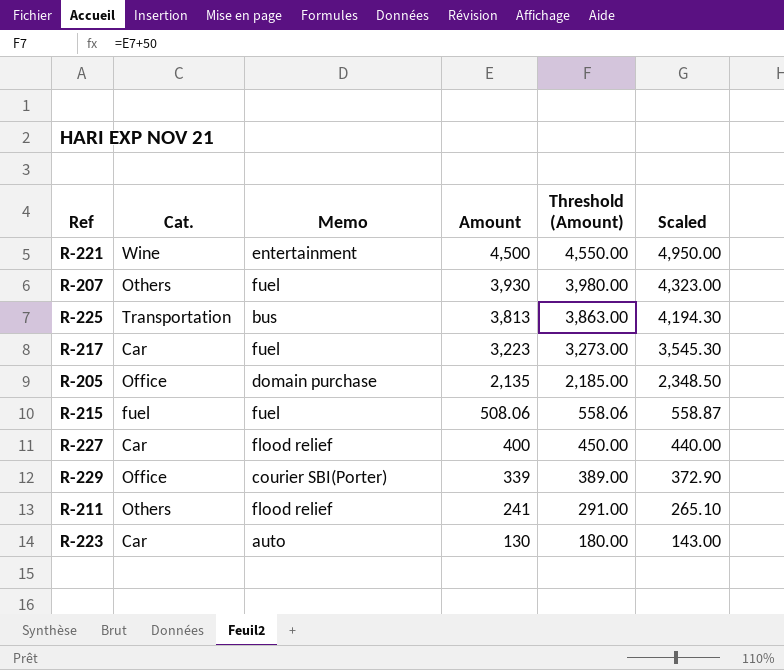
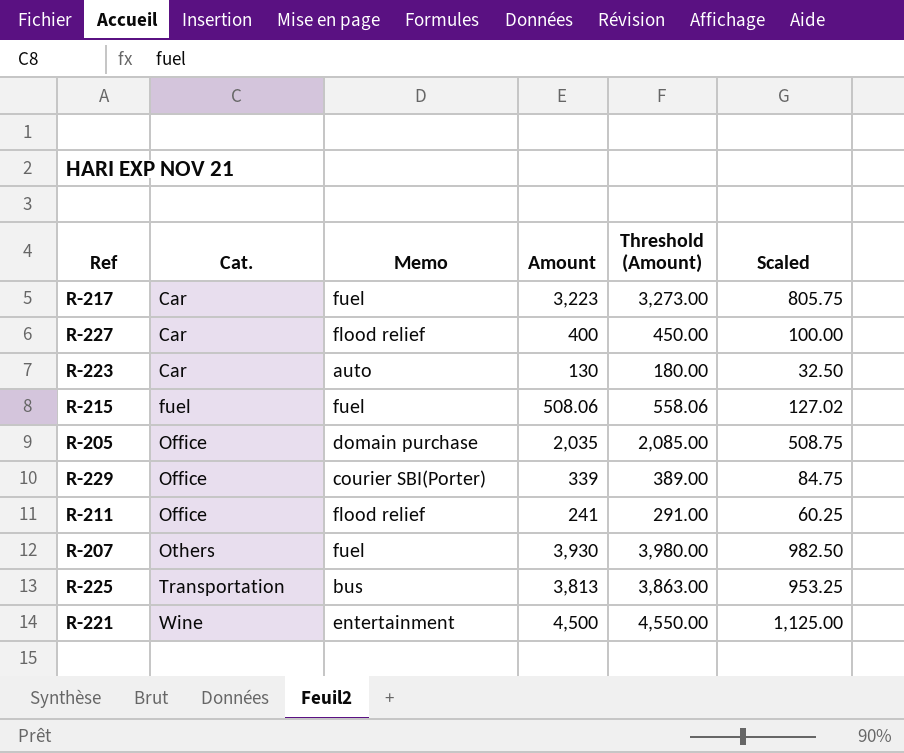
row order: Amount descending -> Cat. ascending
column Scaled | formula: [Amount] * 1.1 -> [Amount] * 0.25
R-205 | Amount: 2,135 -> 2,035
R-205 | Threshold (Amount): 2,185.00 -> 2,085.00
R-211 | Cat.: Others -> Office

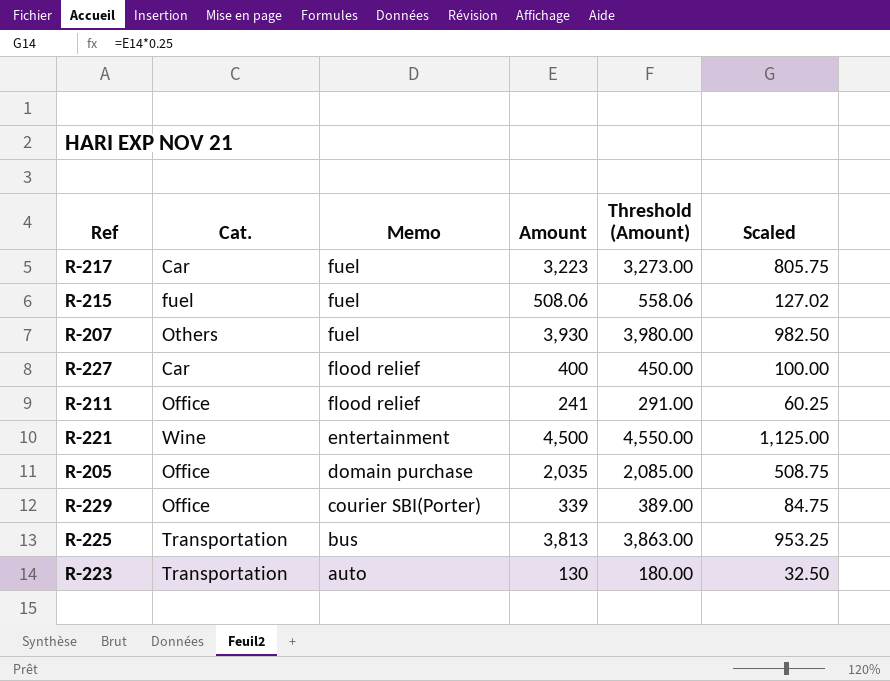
row order: Cat. ascending -> Memo descending
R-223 | Cat.: Car -> Transportation

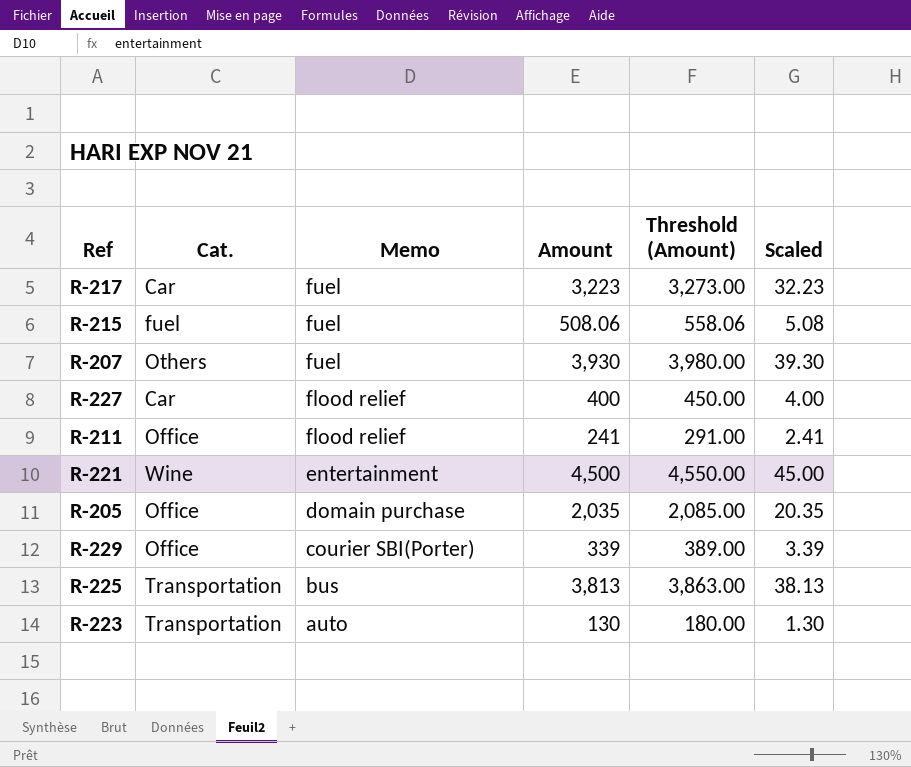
column Scaled | formula: [Amount] * 0.25 -> [Amount] * 0.01

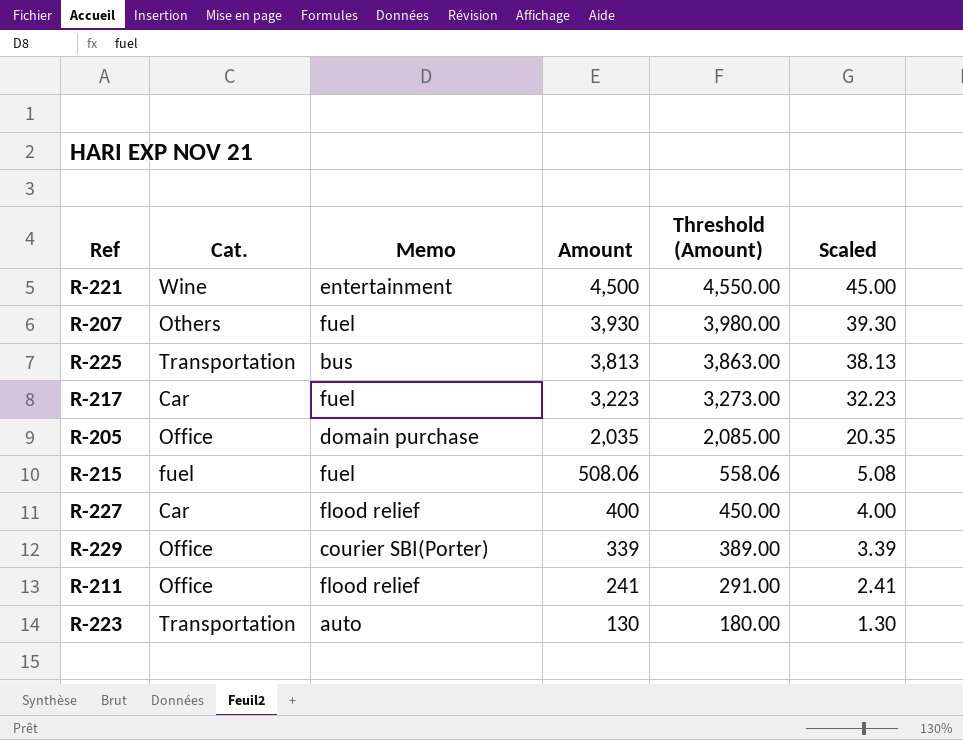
row order: Memo descending -> Amount descending

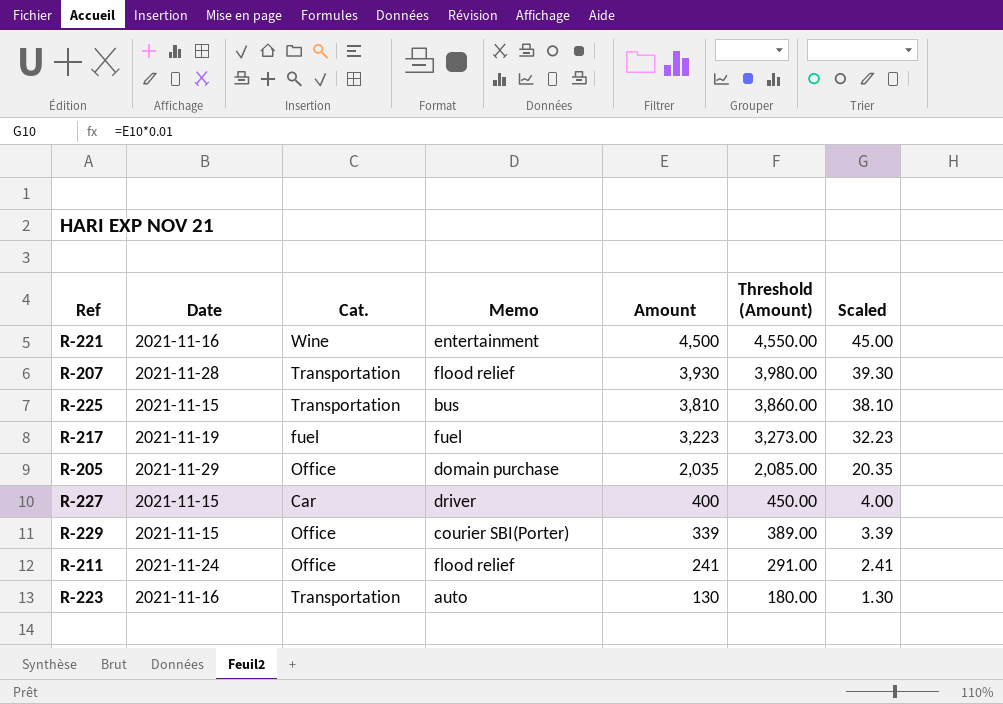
column Date | position: none -> 2
row R-215: fuel | fuel | 508.06 | 558.06 | 5.08 -> none
R-207 | Cat.: Others -> Transportation
R-207 | Memo: fuel -> flood relief
R-225 | Amount: 3,813 -> 3,810
R-225 | Threshold (Amount): 3,863.00 -> 3,860.00
R-225 | Scaled: 38.13 -> 38.10
R-217 | Cat.: Car -> fuel
R-227 | Memo: flood relief -> driver

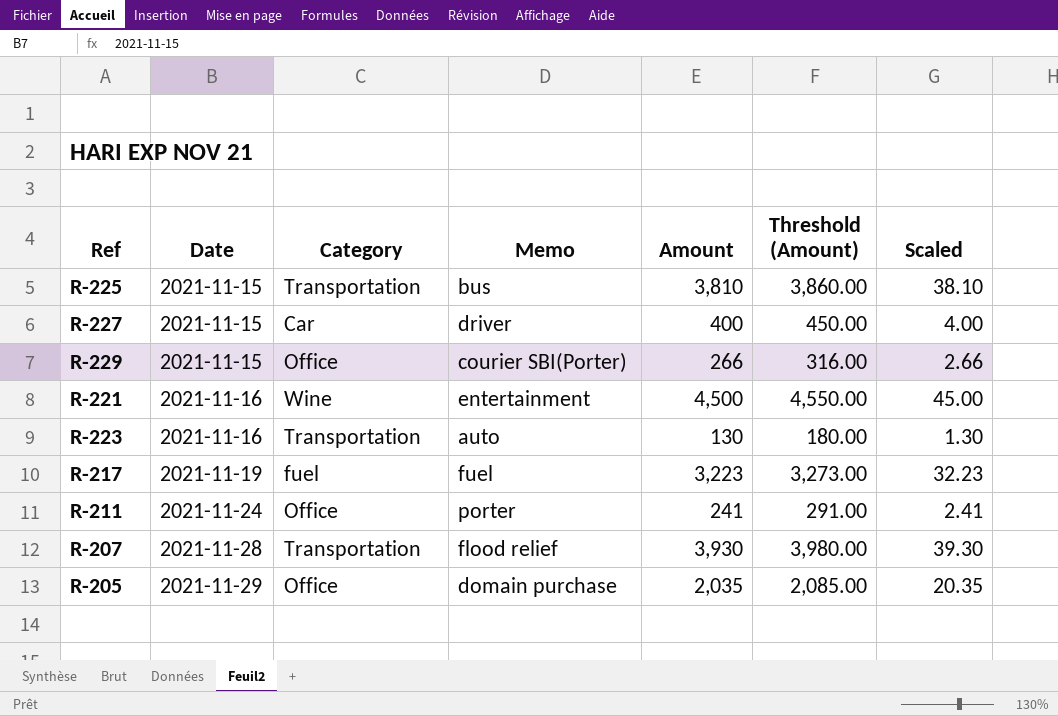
row order: Amount descending -> Date ascending
column name: Cat. -> Category
R-229 | Amount: 339 -> 266
R-229 | Threshold (Amount): 389.00 -> 316.00
R-229 | Scaled: 3.39 -> 2.66
R-211 | Memo: flood relief -> porter

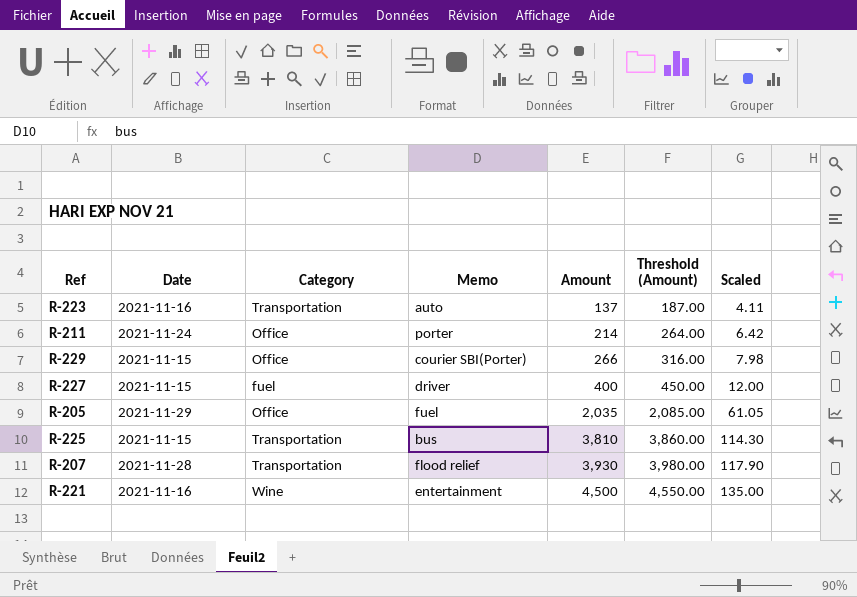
row order: Date ascending -> Amount ascending
column Scaled | formula: [Amount] * 0.01 -> [Amount] * 0.03
row R-217: 2021-11-19 | fuel | fuel | 3,223 | 3,273.00 | 32.23 -> none
R-223 | Amount: 130 -> 137
R-223 | Threshold (Amount): 180.00 -> 187.00
R-211 | Amount: 241 -> 214
R-211 | Threshold (Amount): 291.00 -> 264.00
R-227 | Category: Car -> fuel
R-205 | Memo: domain purchase -> fuel

